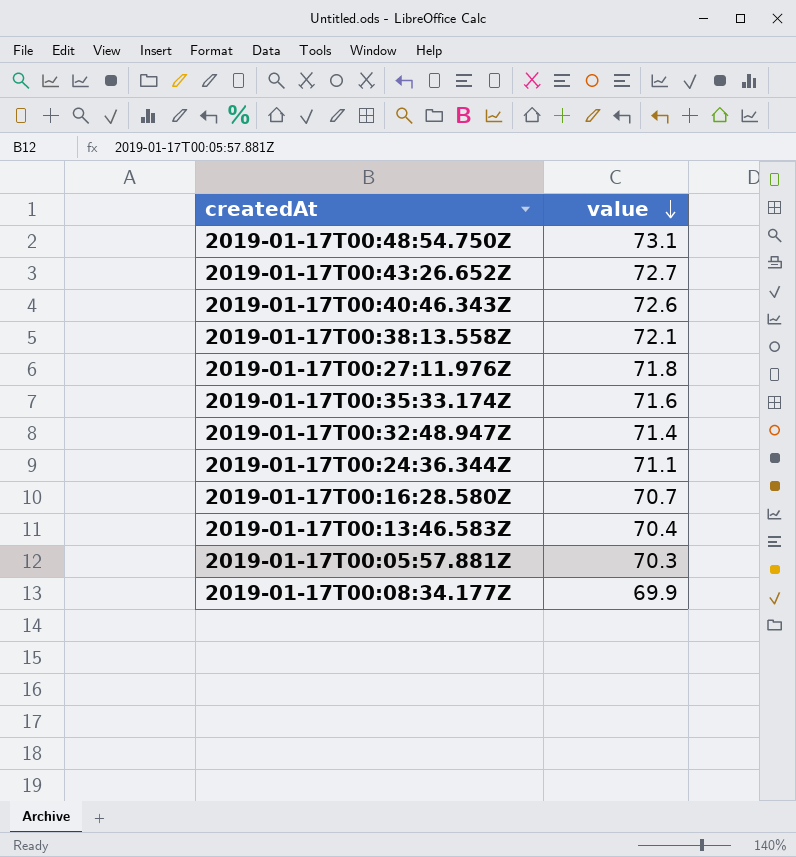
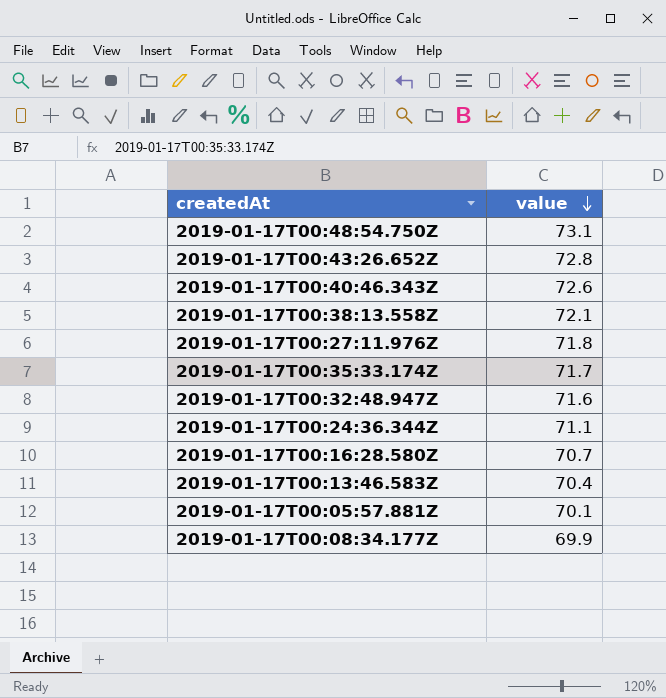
2019-01-17T00:43:26.652Z | value: 72.7 -> 72.8
2019-01-17T00:35:33.174Z | value: 71.6 -> 71.7
2019-01-17T00:32:48.947Z | value: 71.4 -> 71.6
2019-01-17T00:05:57.881Z | value: 70.3 -> 70.1

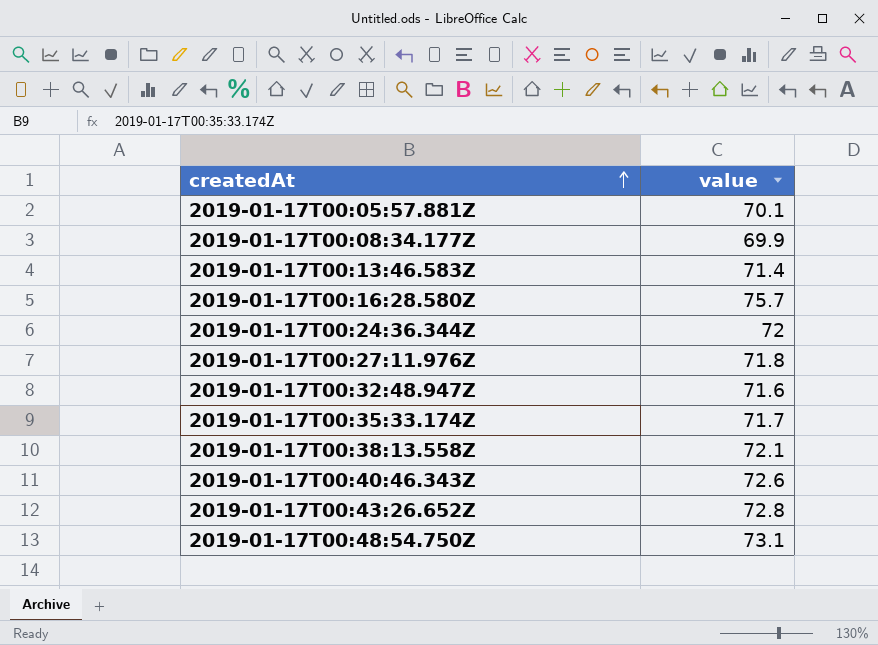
row order: value descending -> createdAt ascending
2019-01-17T00:13:46.583Z | value: 70.4 -> 71.4
2019-01-17T00:16:28.580Z | value: 70.7 -> 75.7
2019-01-17T00:24:36.344Z | value: 71.1 -> 72

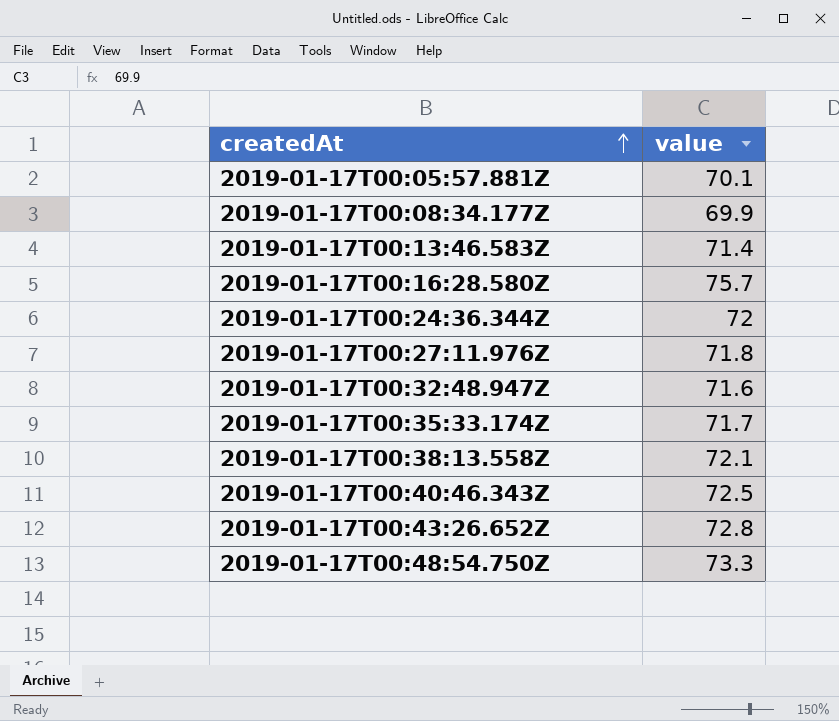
2019-01-17T00:40:46.343Z | value: 72.6 -> 72.5
2019-01-17T00:48:54.750Z | value: 73.1 -> 73.3

